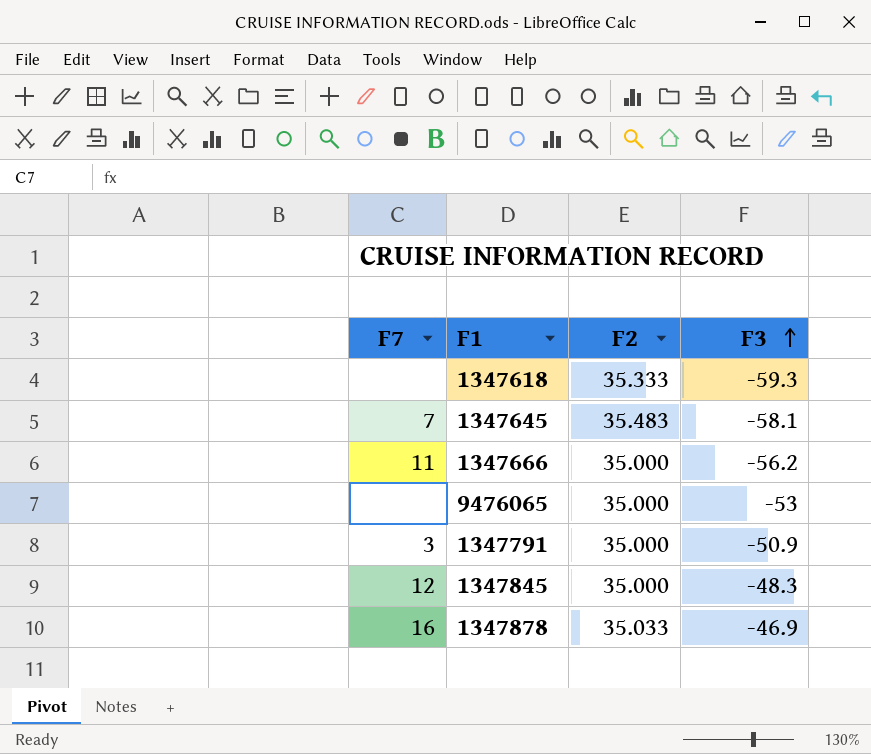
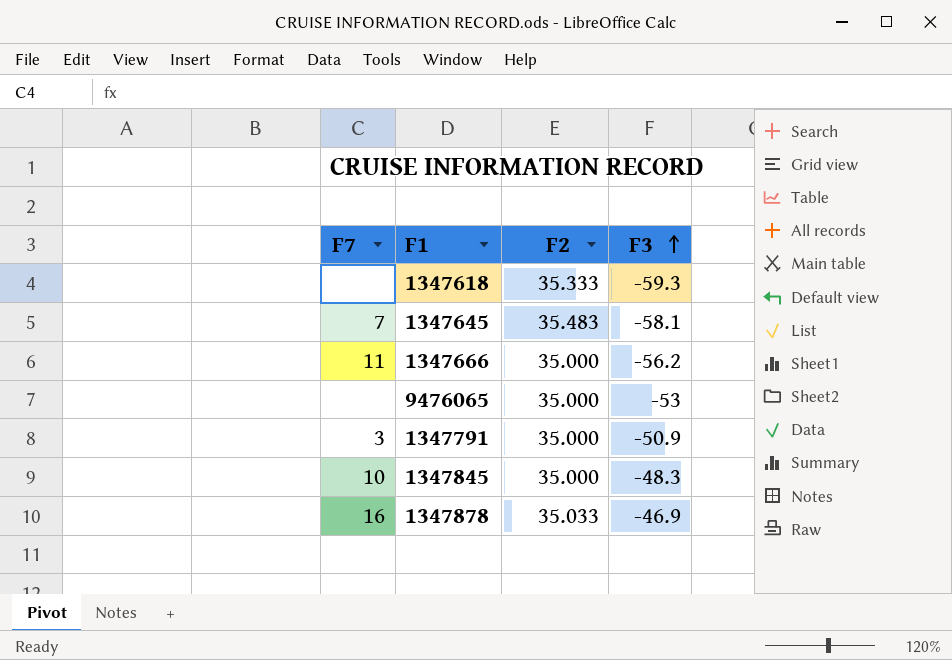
1347845 | F7: 12 -> 10

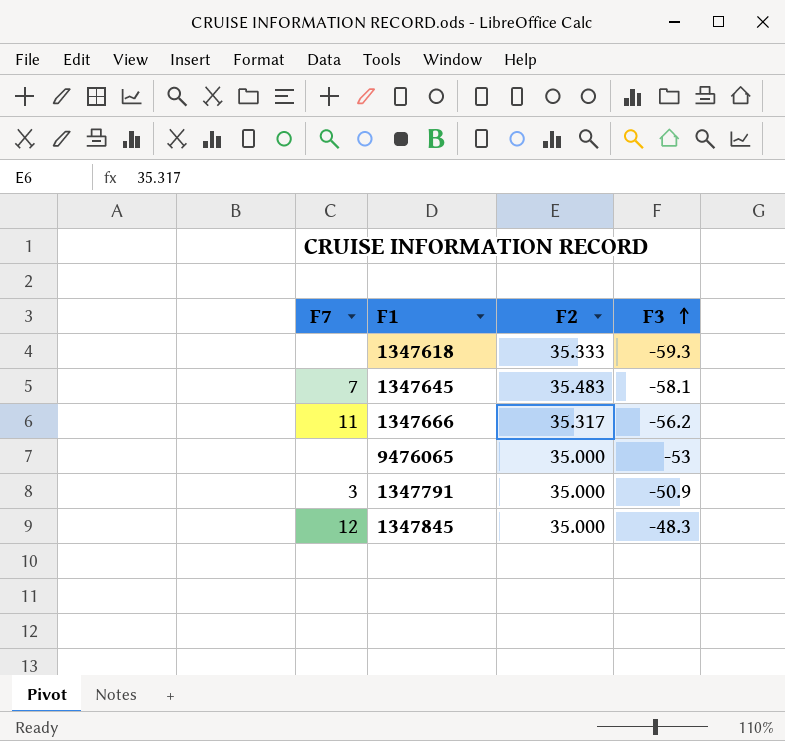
row 1347878: 16 | 35.033 | -46.9 -> none
1347666 | F2: 35.000 -> 35.317
1347845 | F7: 10 -> 12

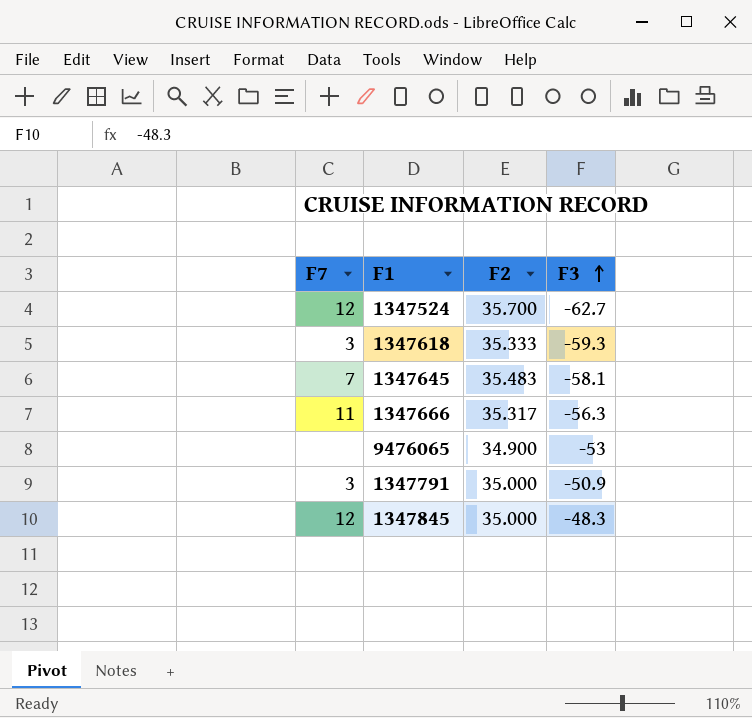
row 1347524: none -> 12 | 35.700 | -62.7
1347618 | F7: none -> 3
1347666 | F3: -56.2 -> -56.3
9476065 | F2: 35.000 -> 34.900

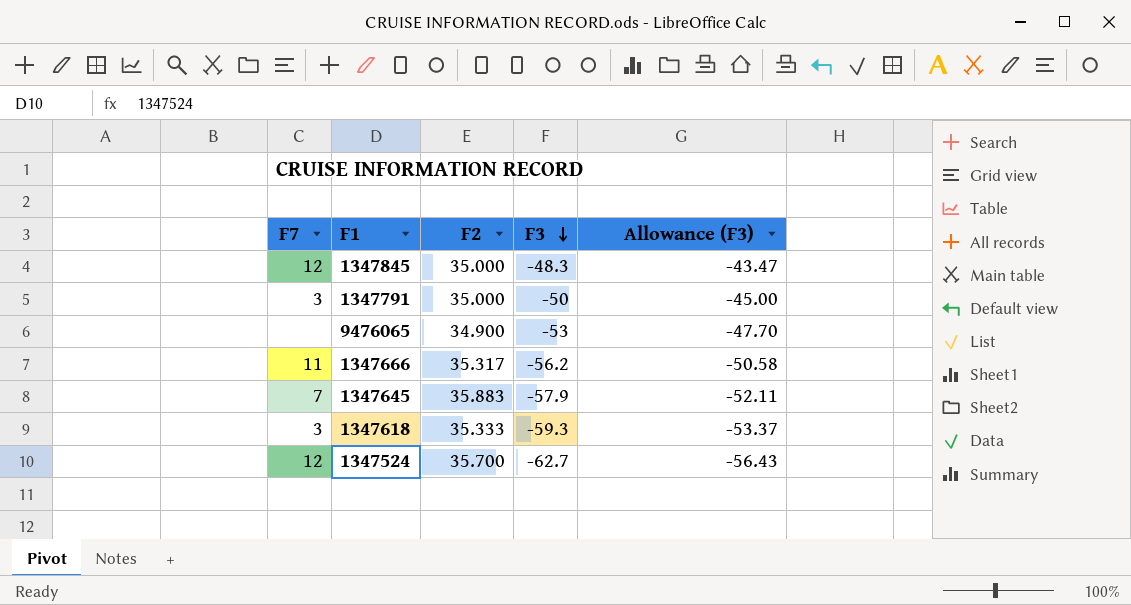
row order: F3 ascending -> F3 descending
column Allowance (F3) | formula: none -> [F3] * 0.9
1347791 | F3: -50.9 -> -50
1347666 | F3: -56.3 -> -56.2
1347645 | F2: 35.483 -> 35.883
1347645 | F3: -58.1 -> -57.9

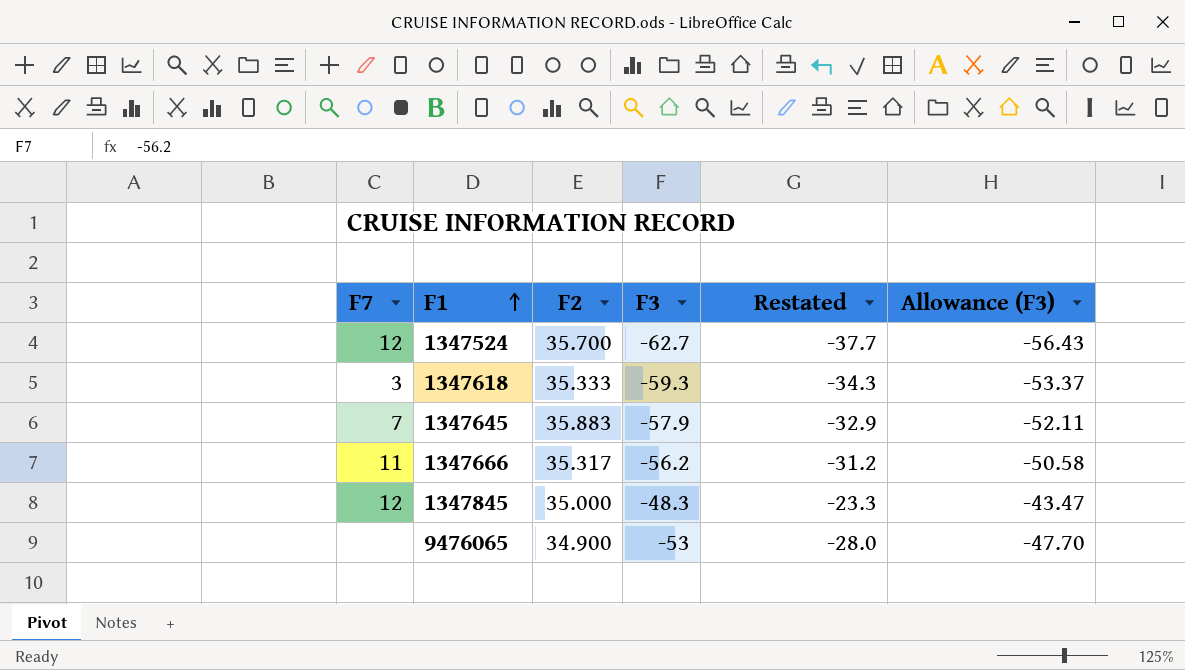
row order: F3 descending -> F1 ascending
column Restated | formula: none -> [F3] + 25
row 1347791: 3 | 35.000 | -50 | -45.00 -> none

